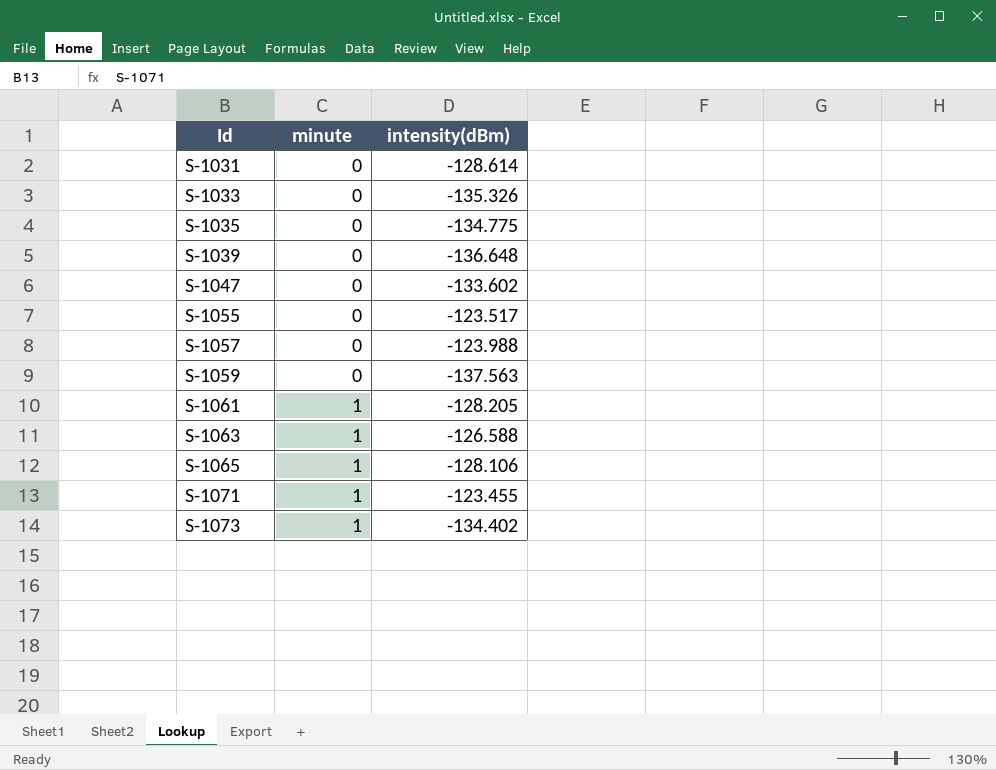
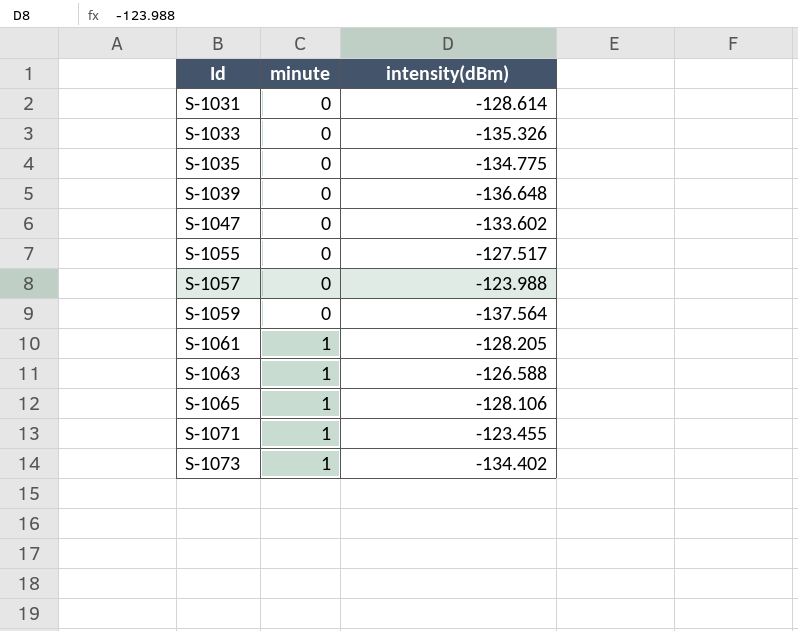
S-1055 | intensity(dBm): -123.517 -> -127.517
S-1059 | intensity(dBm): -137.563 -> -137.564

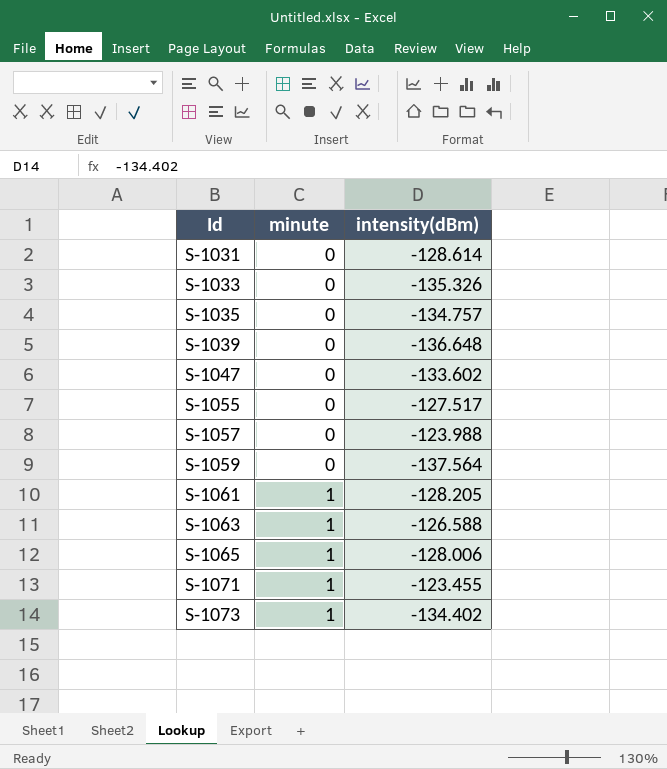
S-1035 | intensity(dBm): -134.775 -> -134.757
S-1065 | intensity(dBm): -128.106 -> -128.006

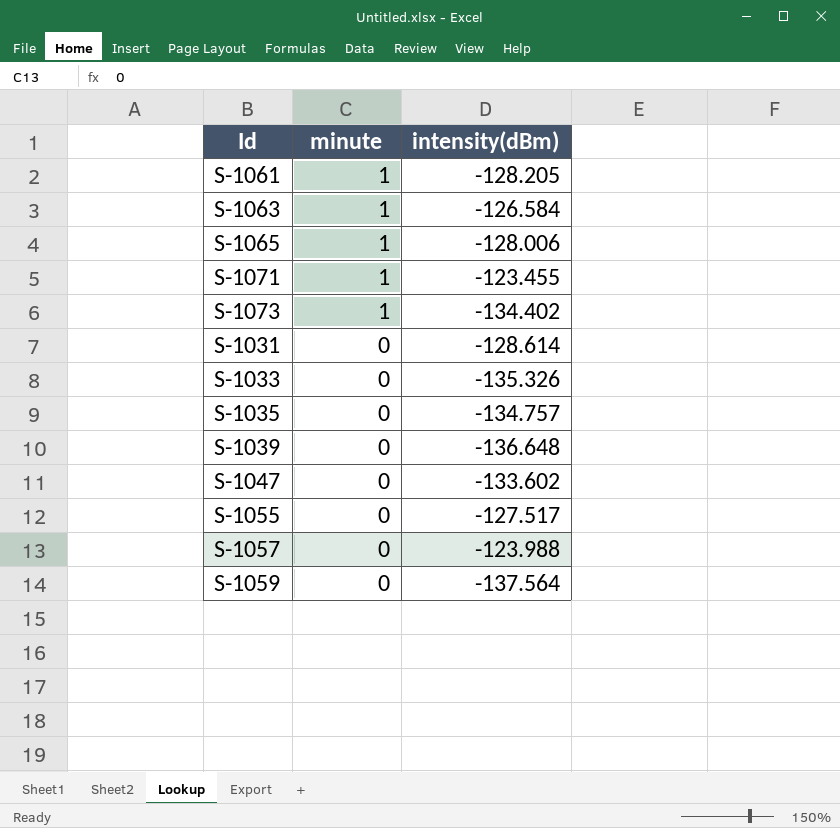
row order: Id ascending -> minute descending
S-1063 | intensity(dBm): -126.588 -> -126.584

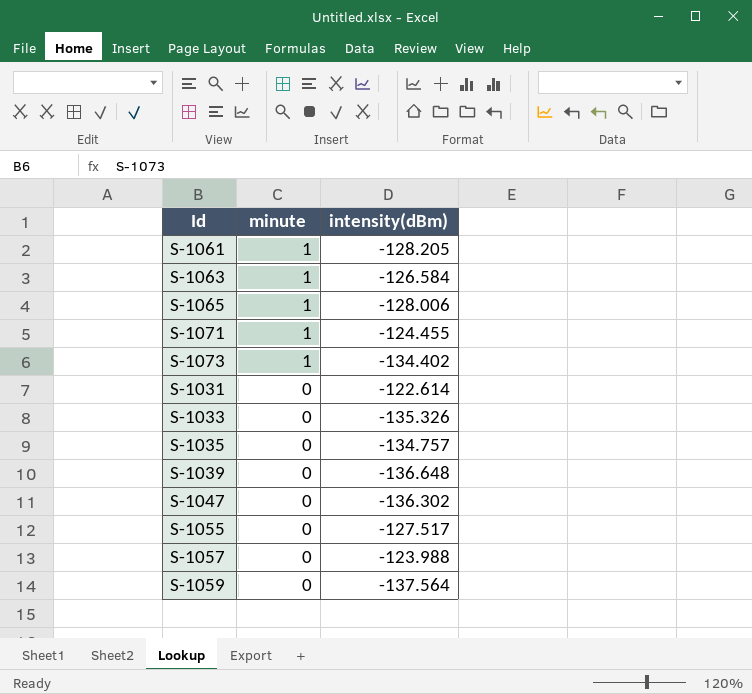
S-1071 | intensity(dBm): -123.455 -> -124.455
S-1031 | intensity(dBm): -128.614 -> -122.614
S-1047 | intensity(dBm): -133.602 -> -136.302

